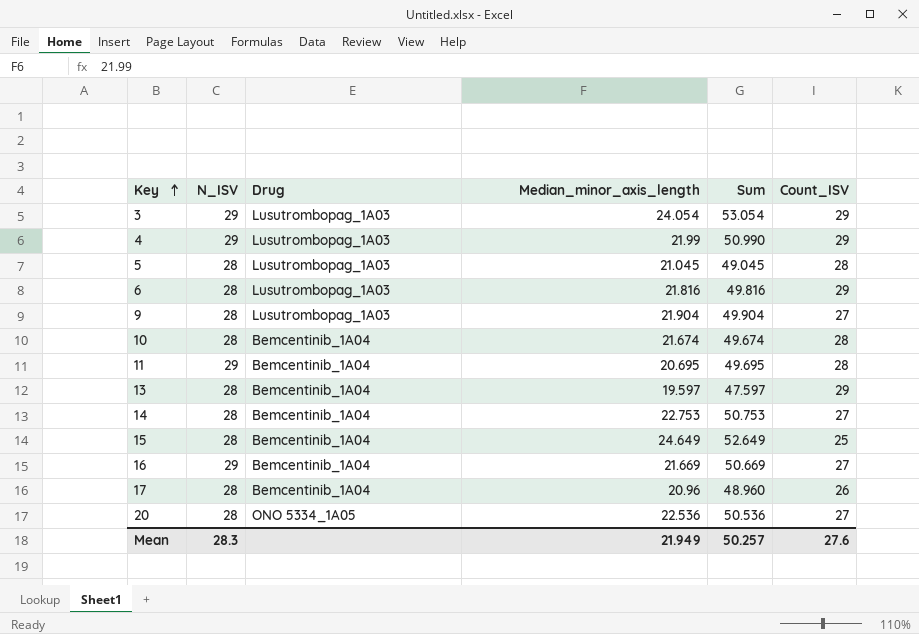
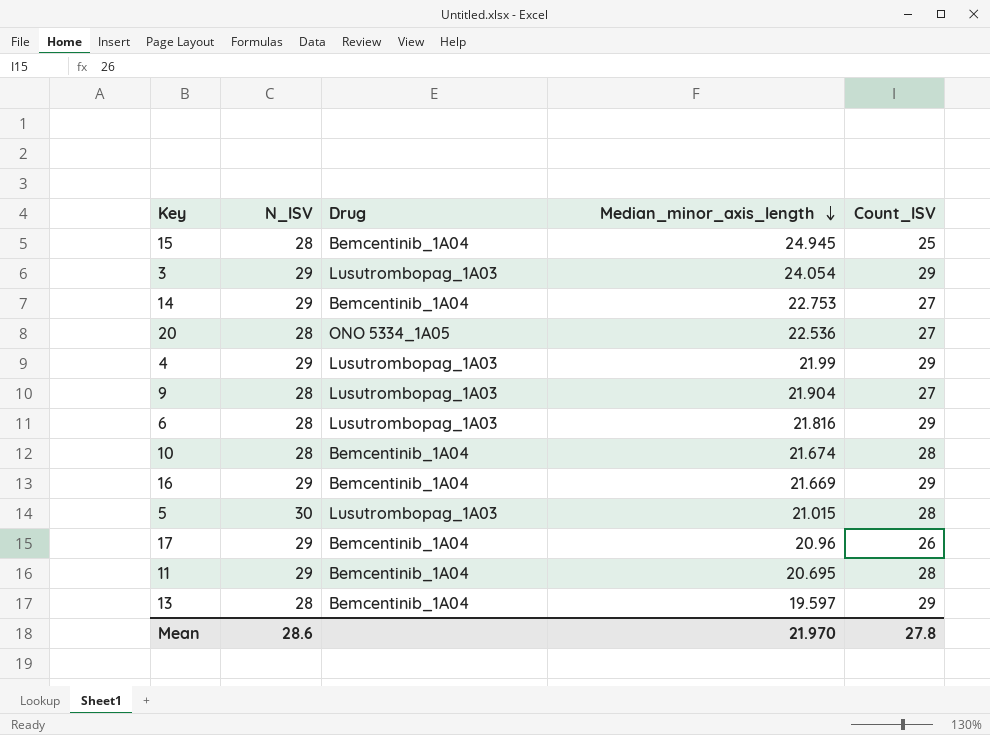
row order: Key ascending -> Median_minor_axis_length descending
column Sum | formula: [N_ISV] + [Median_minor_axis_length] -> none
15 | Median_minor_axis_length: 24.649 -> 24.945
14 | N_ISV: 28 -> 29
16 | Count_ISV: 27 -> 29
5 | N_ISV: 28 -> 30
5 | Median_minor_axis_length: 21.045 -> 21.015
17 | N_ISV: 28 -> 29
Mean | N_ISV: 28.3 -> 28.6
Mean | Median_minor_axis_length: 21.949 -> 21.970
Mean | Count_ISV: 27.6 -> 27.8

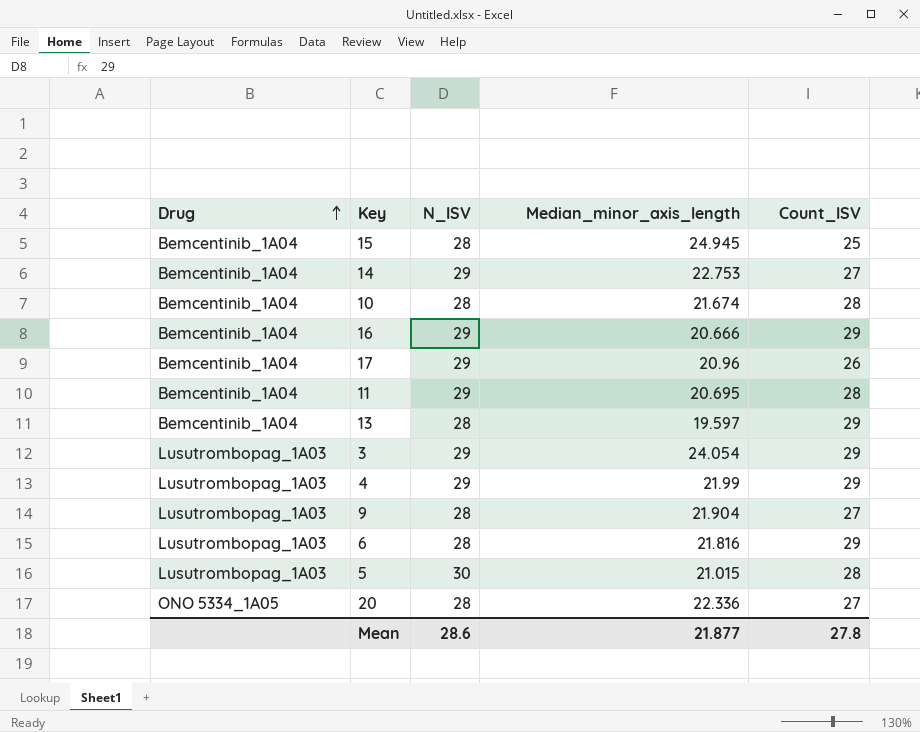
row order: Median_minor_axis_length descending -> Drug ascending
column Drug | position: 3 -> 1
16 | Median_minor_axis_length: 21.669 -> 20.666
20 | Median_minor_axis_length: 22.536 -> 22.336
Mean | Median_minor_axis_length: 21.970 -> 21.877

